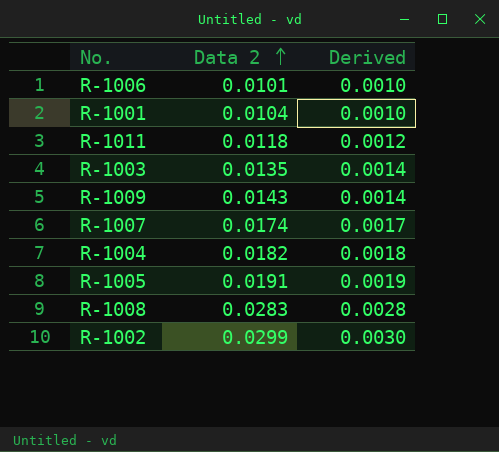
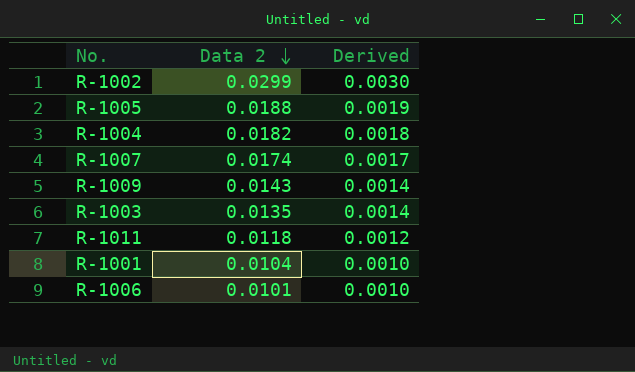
row order: Data 2 ascending -> Data 2 descending
row R-1008: 0.0283 | 0.0028 -> none
R-1005 | Data 2: 0.0191 -> 0.0188

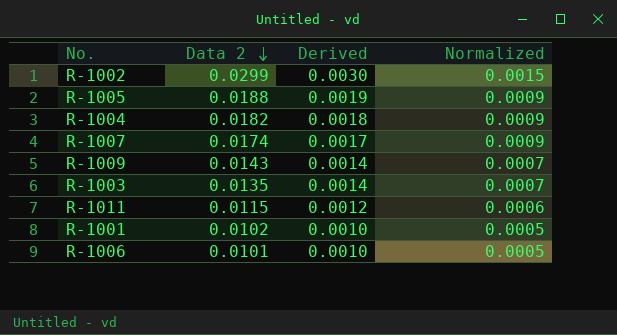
column Normalized | formula: none -> [Data 2] * 0.05
R-1011 | Data 2: 0.0118 -> 0.0115
R-1001 | Data 2: 0.0104 -> 0.0102

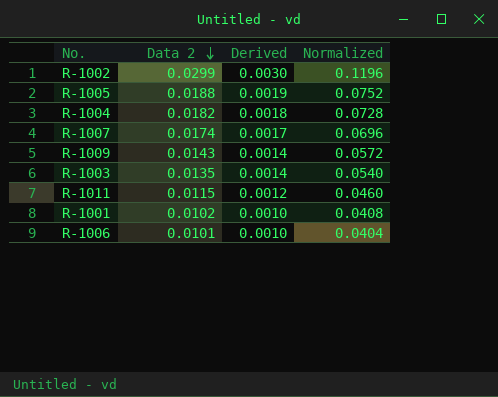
column Normalized | formula: [Data 2] * 0.05 -> [Data 2] * 4

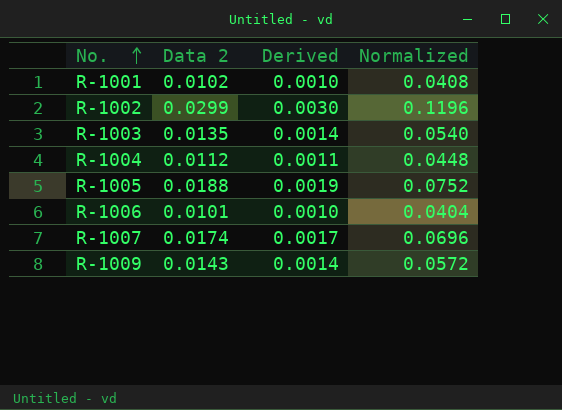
row order: Data 2 descending -> No. ascending
row R-1011: 0.0115 | 0.0012 | 0.0460 -> none
R-1004 | Data 2: 0.0182 -> 0.0112
R-1004 | Derived: 0.0018 -> 0.0011
R-1004 | Normalized: 0.0728 -> 0.0448

